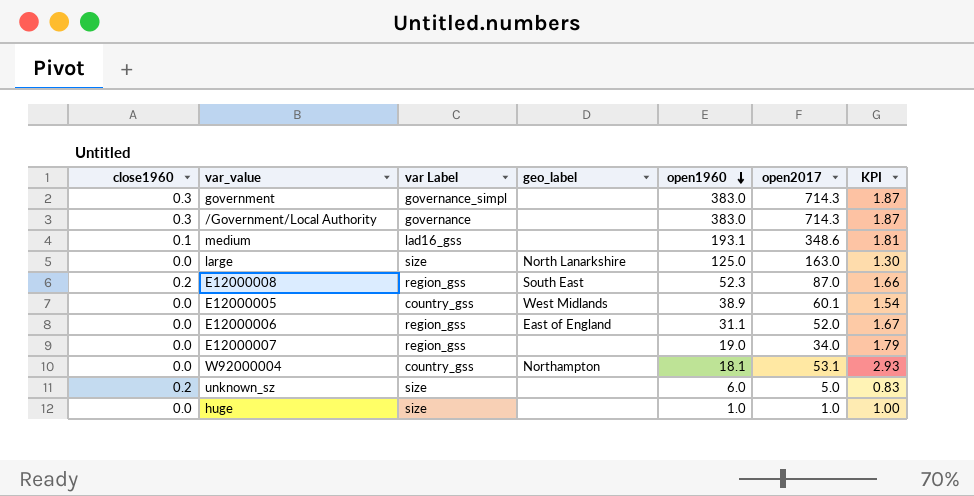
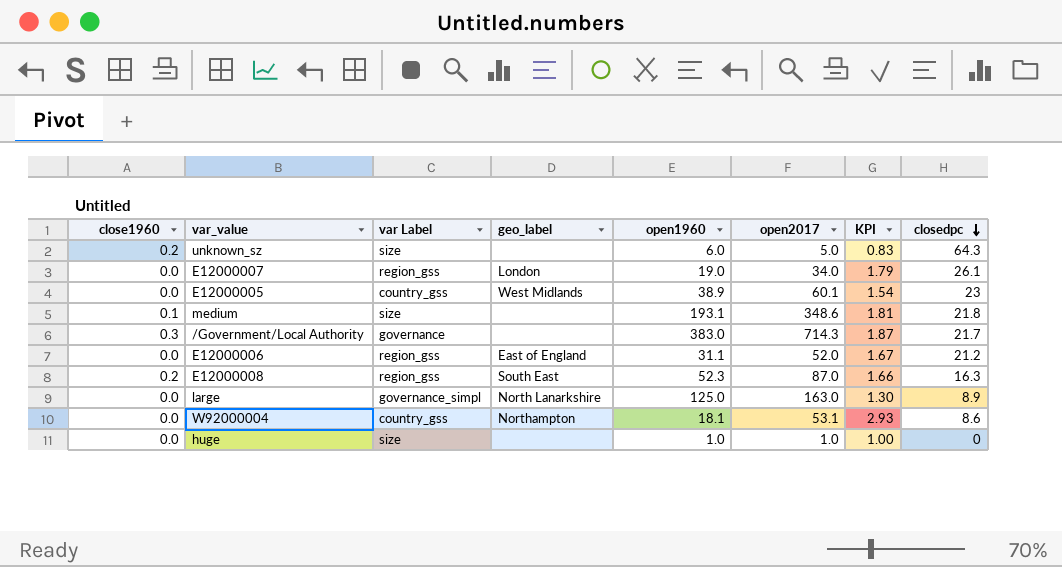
row order: open1960 descending -> closedpc descending
column closedpc | position: none -> 8
row government: 0.3 | governance_simpl | none | 383.0 | 714.3 | 1.87 -> none
E12000007 | geo_label: none -> London
medium | var Label: lad16_gss -> size
large | var Label: size -> governance_simpl

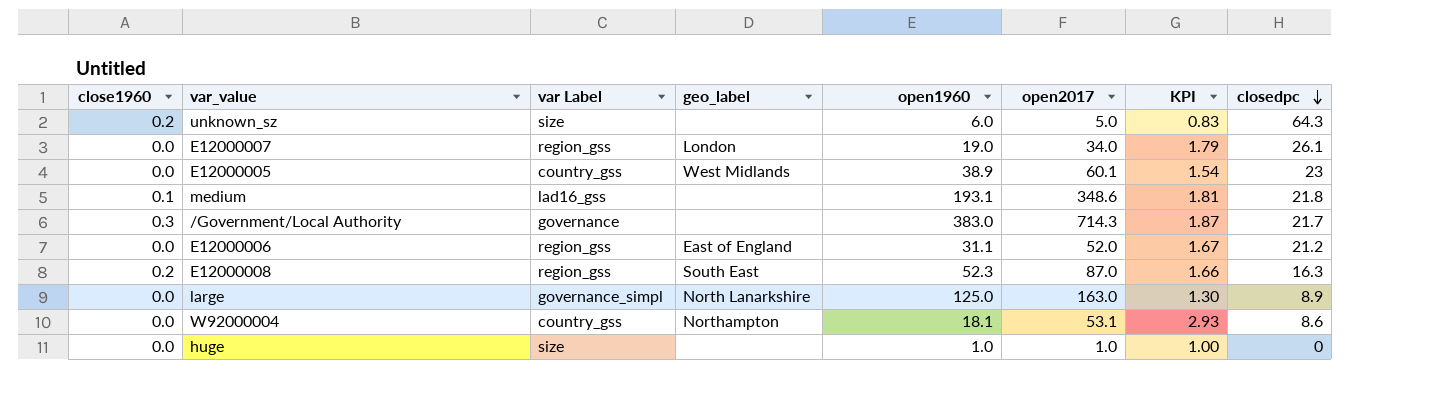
medium | var Label: size -> lad16_gss

